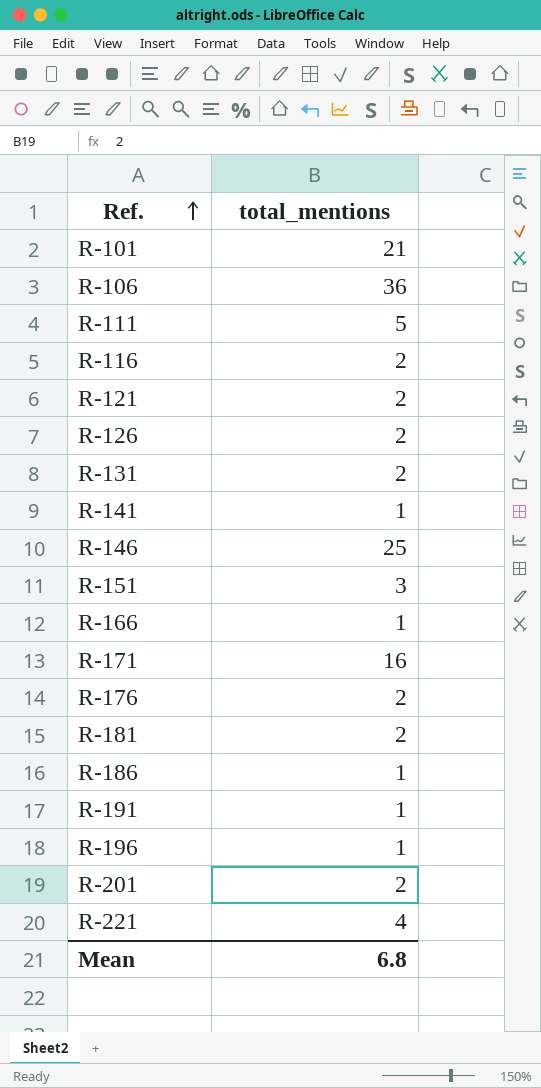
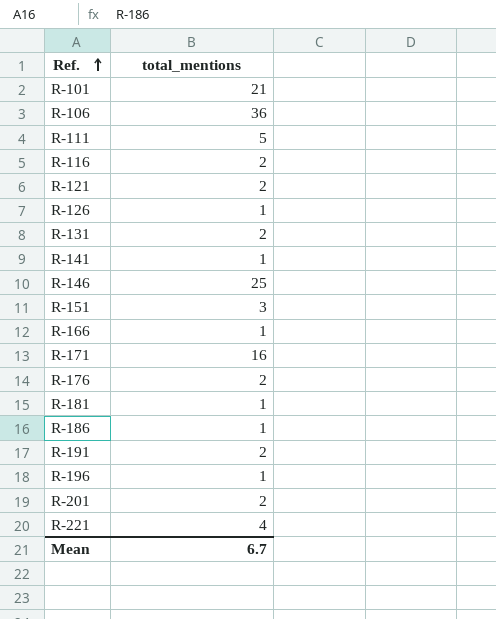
R-126 | total_mentions: 2 -> 1
R-181 | total_mentions: 2 -> 1
R-191 | total_mentions: 1 -> 2
Mean | total_mentions: 6.8 -> 6.7

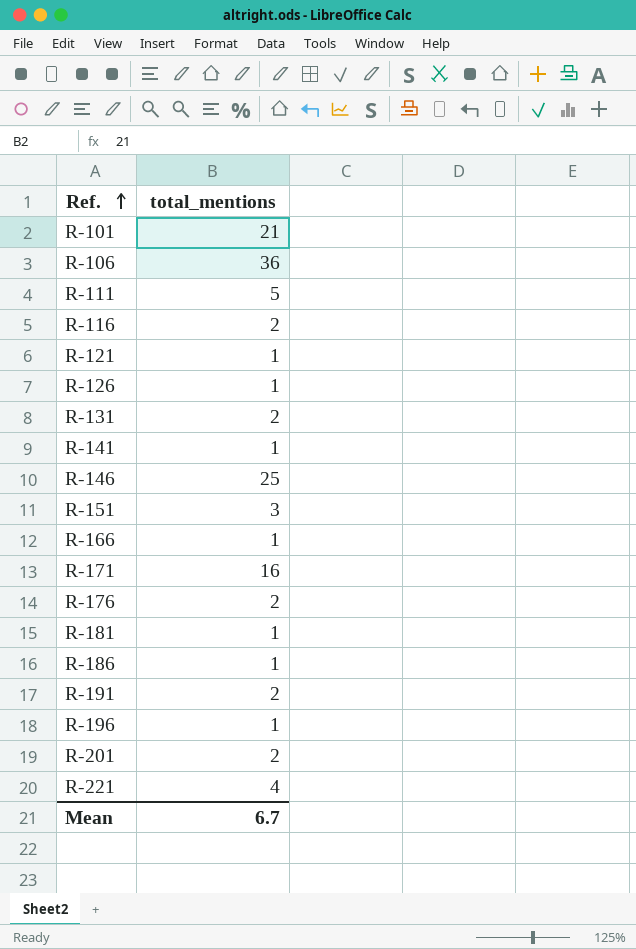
R-121 | total_mentions: 2 -> 1

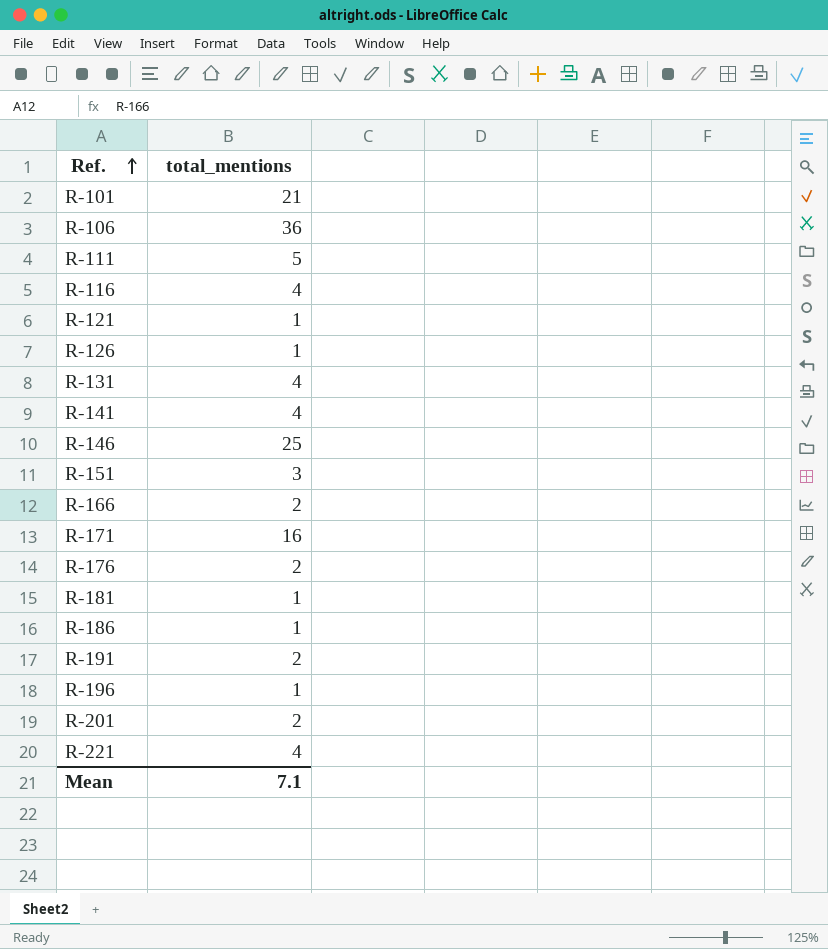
R-116 | total_mentions: 2 -> 4
R-131 | total_mentions: 2 -> 4
R-141 | total_mentions: 1 -> 4
R-166 | total_mentions: 1 -> 2
Mean | total_mentions: 6.7 -> 7.1

